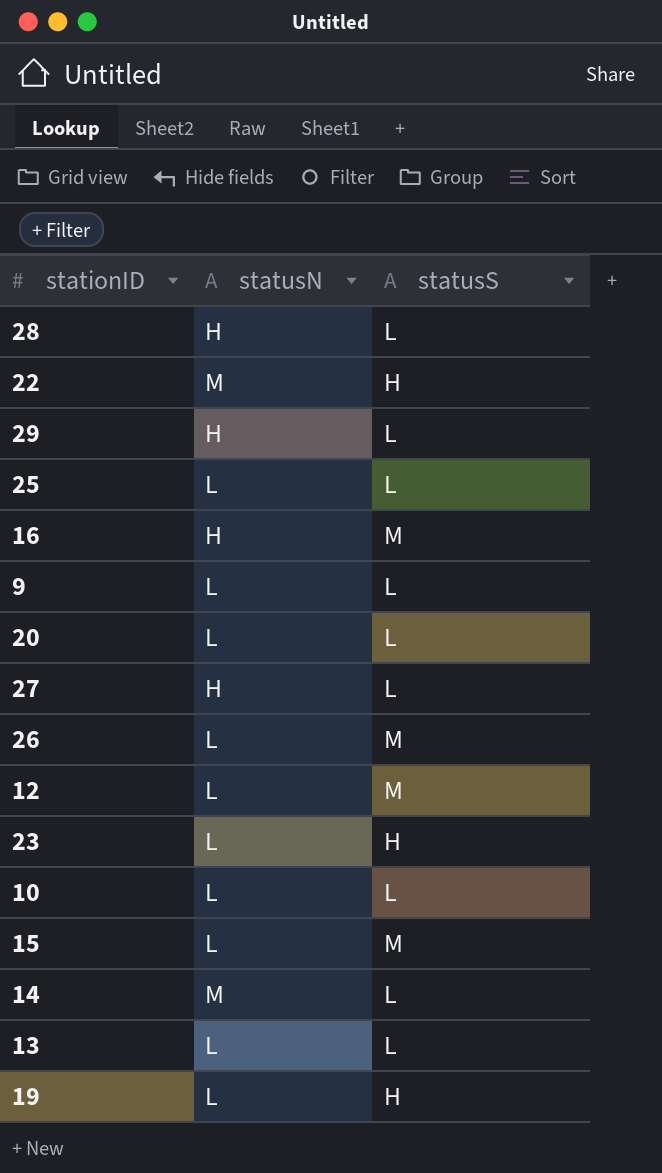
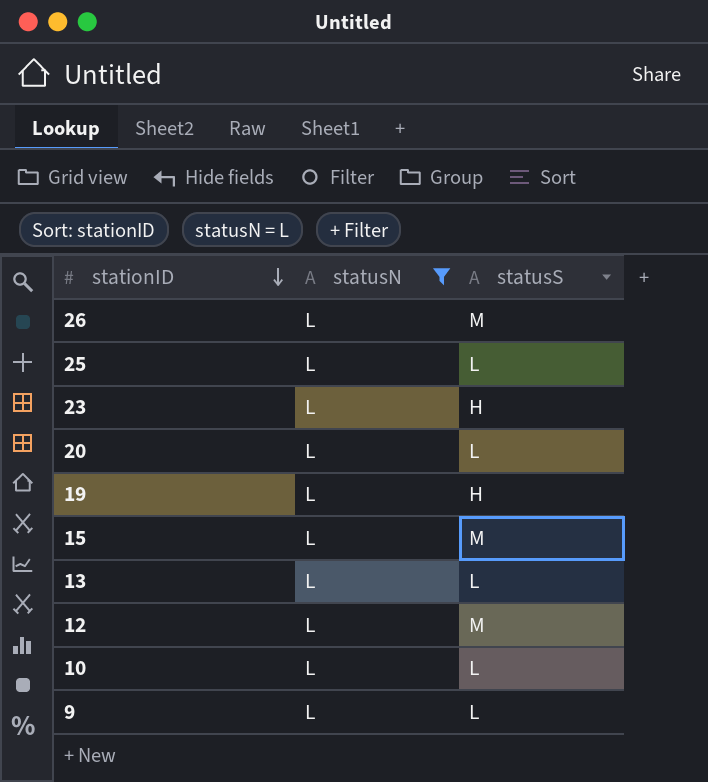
filter: none -> statusN = L
row order: none -> stationID descending

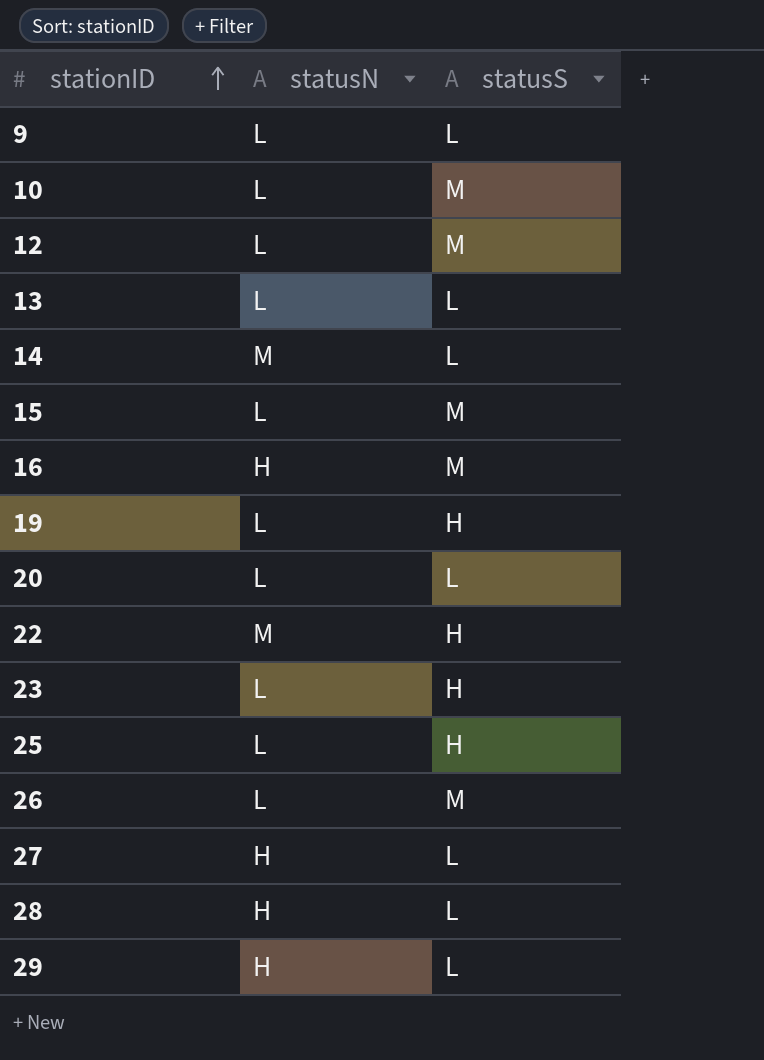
filter: statusN = L -> none
row order: stationID descending -> stationID ascending
10 | statusS: L -> M
25 | statusS: L -> H

